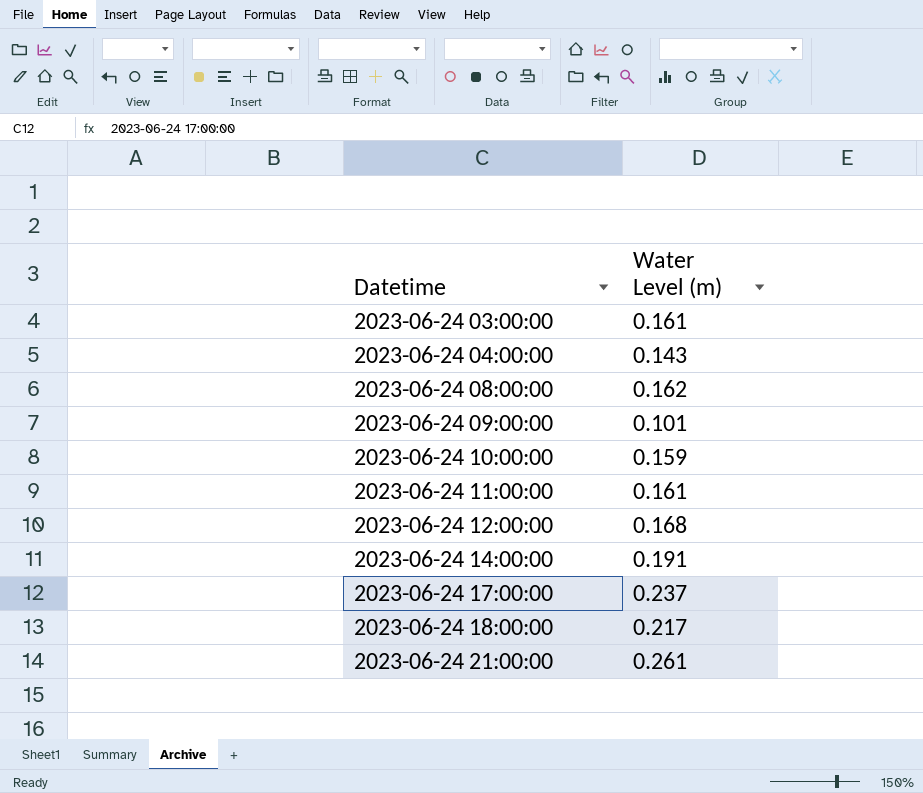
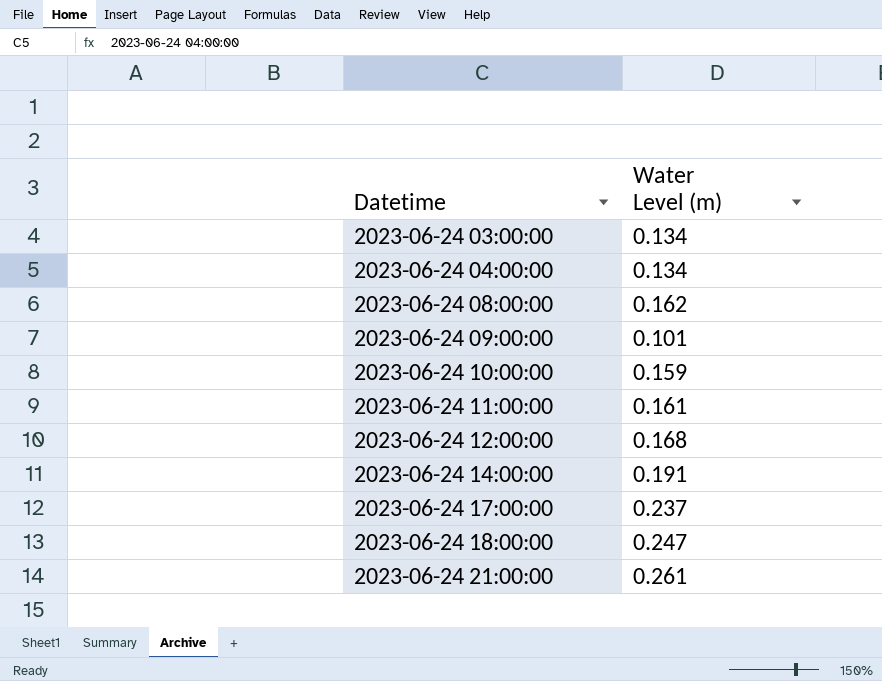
2023-06-24 03:00:00 | Water Level (m): 0.161 -> 0.134
2023-06-24 04:00:00 | Water Level (m): 0.143 -> 0.134
2023-06-24 18:00:00 | Water Level (m): 0.217 -> 0.247

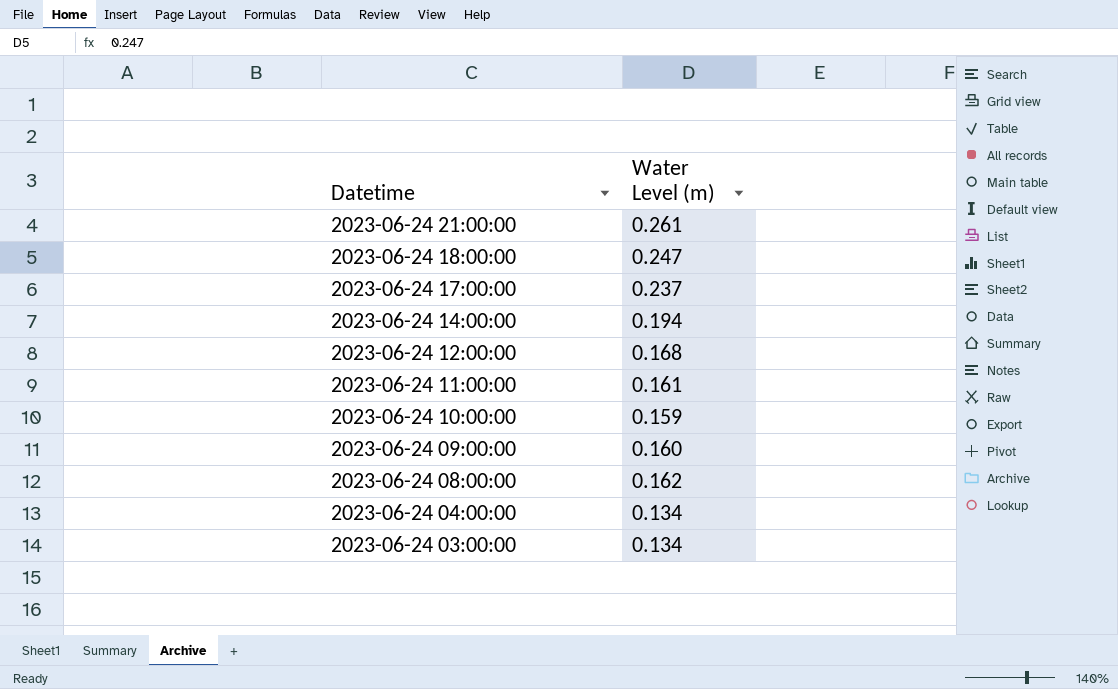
row order: Datetime ascending -> Datetime descending
2023-06-24 14:00:00 | Water Level (m): 0.191 -> 0.194
2023-06-24 09:00:00 | Water Level (m): 0.101 -> 0.160

